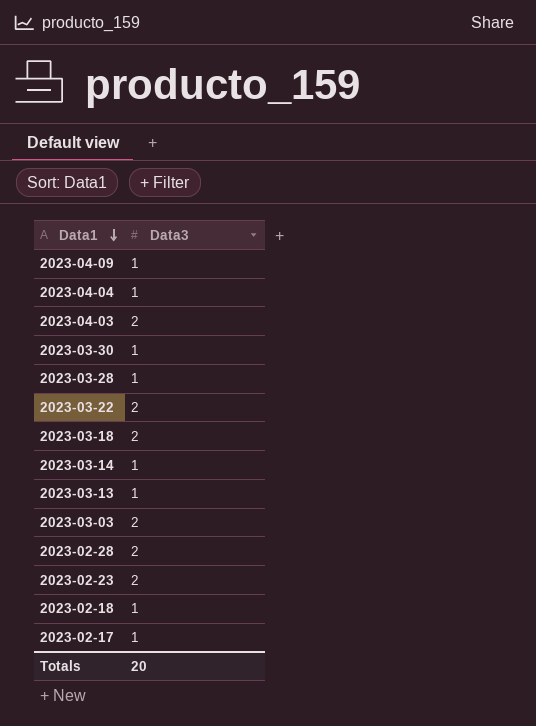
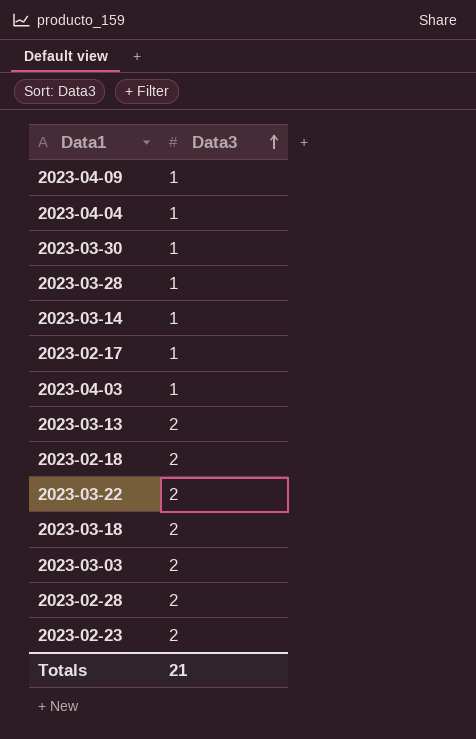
row order: Data1 descending -> Data3 ascending
2023-04-03 | Data3: 2 -> 1
2023-03-13 | Data3: 1 -> 2
2023-02-18 | Data3: 1 -> 2
Totals | Data3: 20 -> 21

